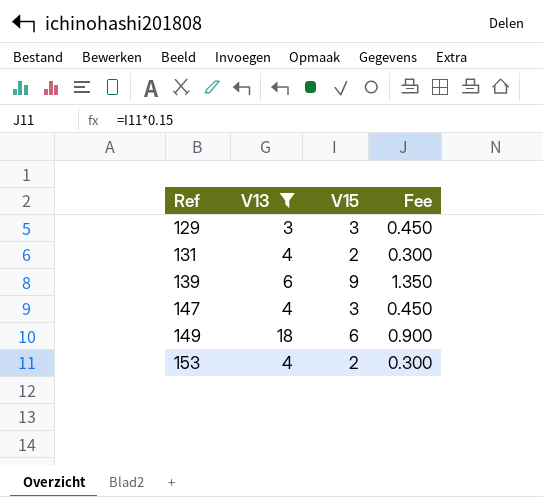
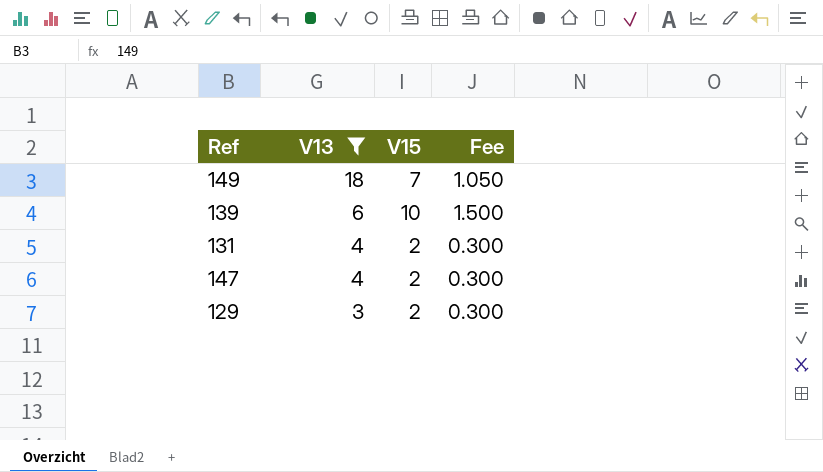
row order: Ref ascending -> V13 descending
row 153: 4 | 2 | 0.300 -> none
149 | V15: 6 -> 7
149 | Fee: 0.900 -> 1.050
139 | V15: 9 -> 10
139 | Fee: 1.350 -> 1.500
147 | V15: 3 -> 2
147 | Fee: 0.450 -> 0.300
129 | V15: 3 -> 2
129 | Fee: 0.450 -> 0.300

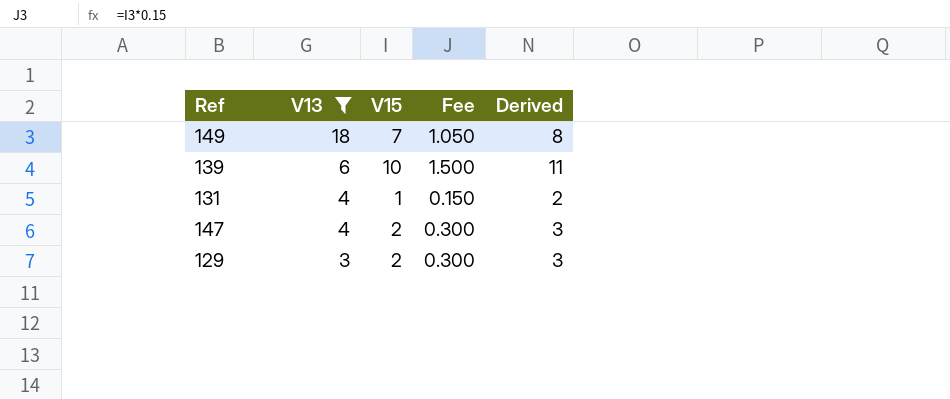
column Derived | formula: none -> [V15] + 1
131 | V15: 2 -> 1
131 | Fee: 0.300 -> 0.150

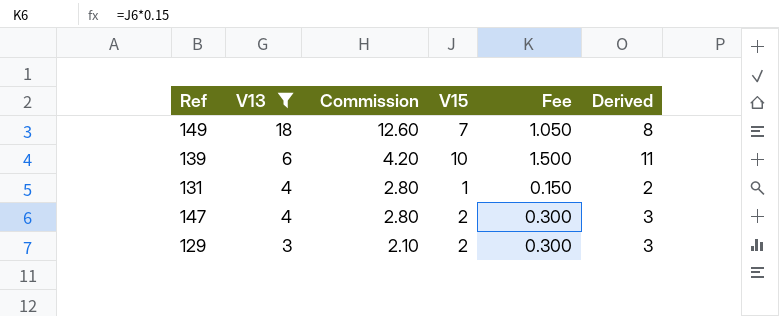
column Commission | formula: none -> [V13] * 0.7

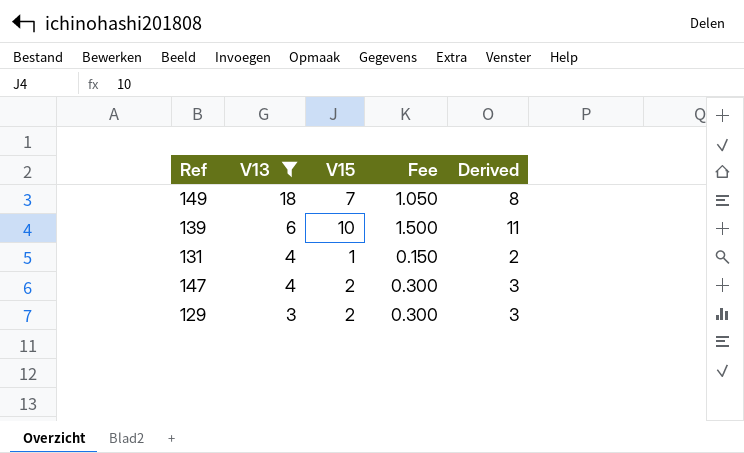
column Commission | formula: [V13] * 0.7 -> none

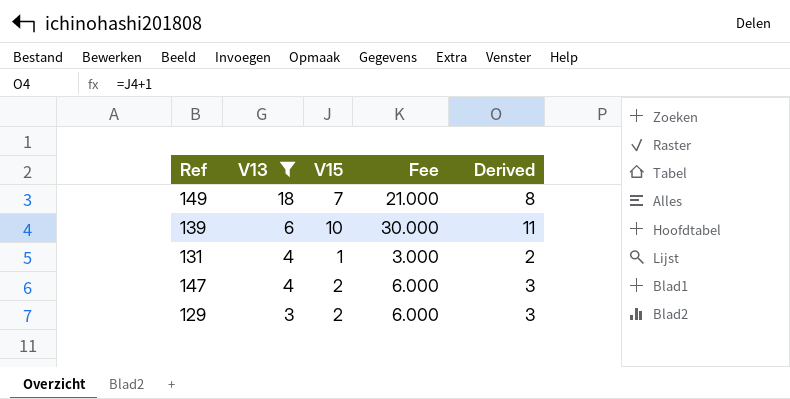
column Fee | formula: [V15] * 0.15 -> [V15] * 3

